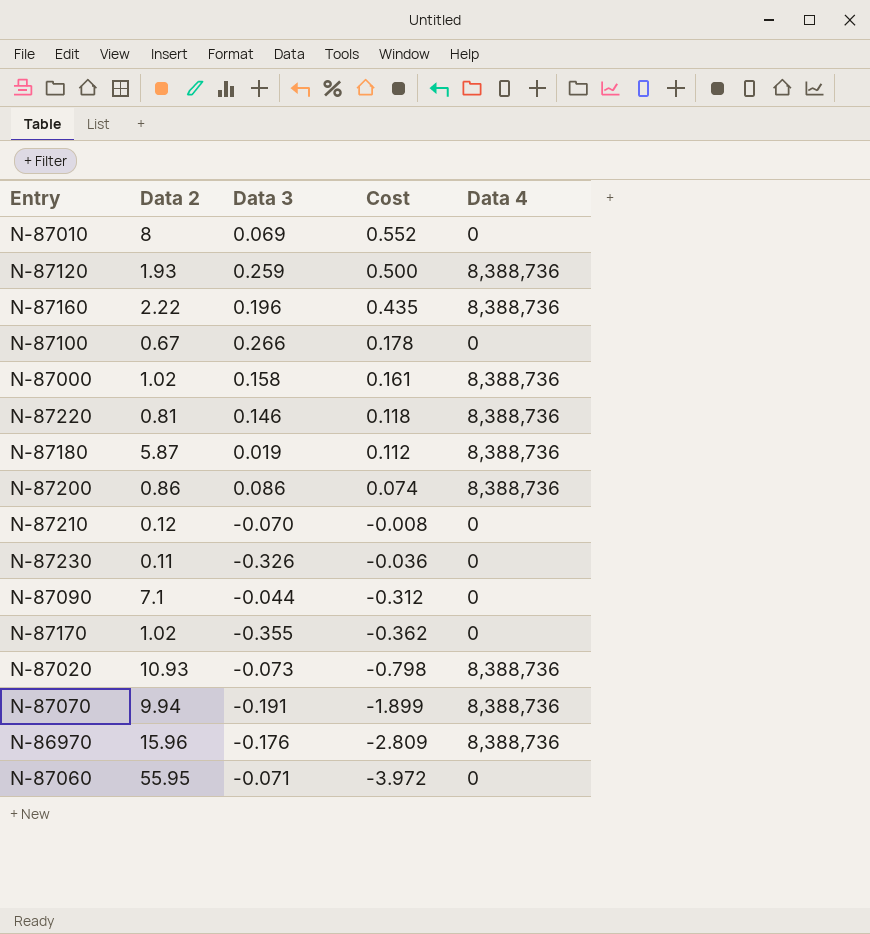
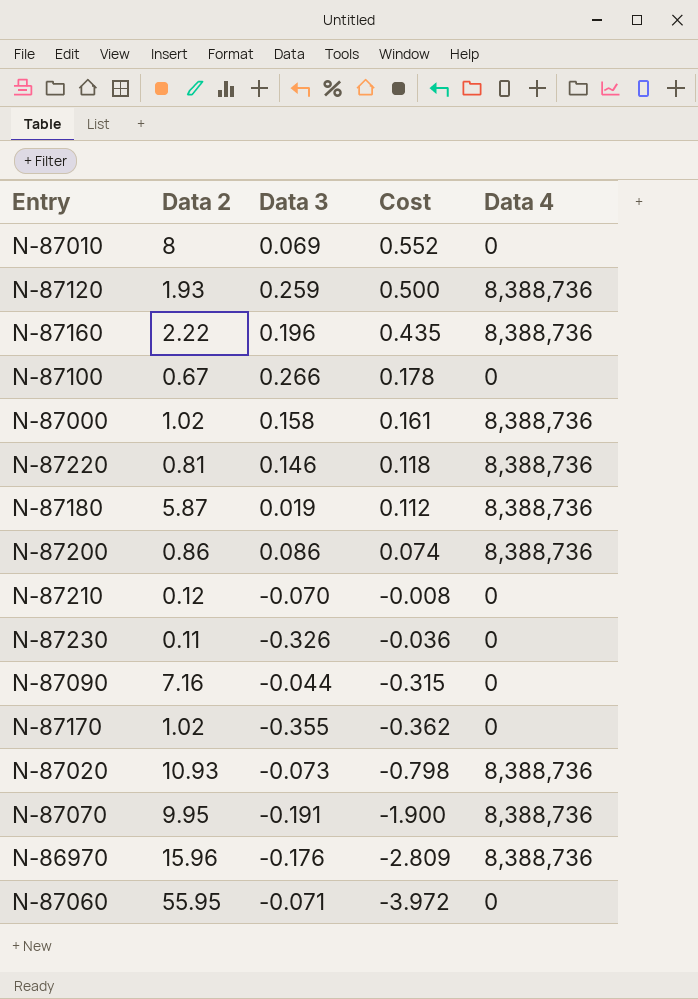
N-87090 | Data 2: 7.1 -> 7.16
N-87090 | Cost: -0.312 -> -0.315
N-87070 | Data 2: 9.94 -> 9.95
N-87070 | Cost: -1.899 -> -1.900

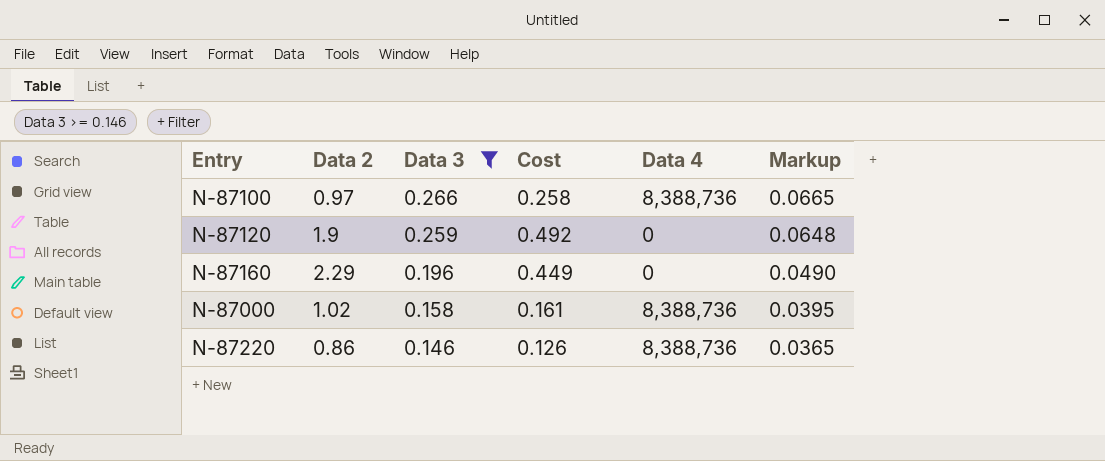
filter: none -> Data 3 >= 0.146
row order: Cost descending -> Data 3 descending
column Markup | formula: none -> [Data 3] * 0.25
N-87100 | Data 2: 0.67 -> 0.97
N-87100 | Cost: 0.178 -> 0.258
N-87100 | Data 4: 0 -> 8,388,736
N-87120 | Data 2: 1.93 -> 1.9
N-87120 | Cost: 0.500 -> 0.492
N-87120 | Data 4: 8,388,736 -> 0
N-87160 | Data 2: 2.22 -> 2.29
N-87160 | Cost: 0.435 -> 0.449
N-87160 | Data 4: 8,388,736 -> 0
N-87220 | Data 2: 0.81 -> 0.86
N-87220 | Cost: 0.118 -> 0.126

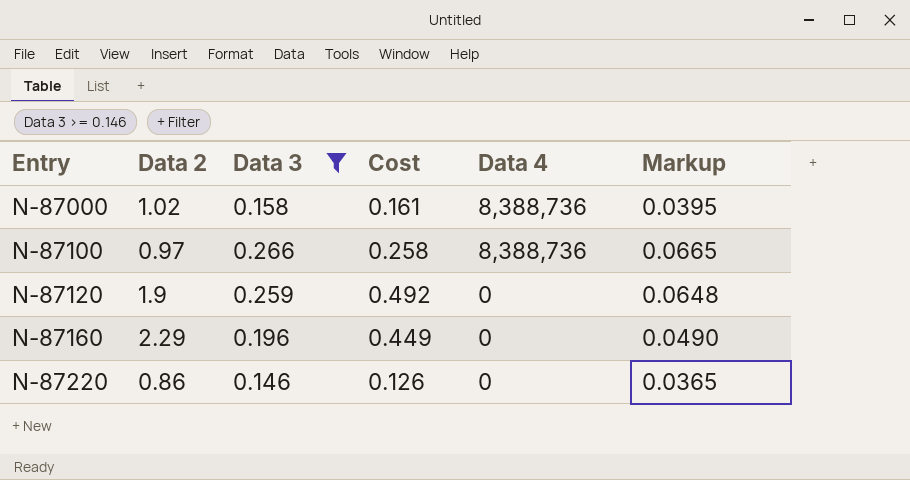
row order: Data 3 descending -> Entry ascending
N-87220 | Data 4: 8,388,736 -> 0

